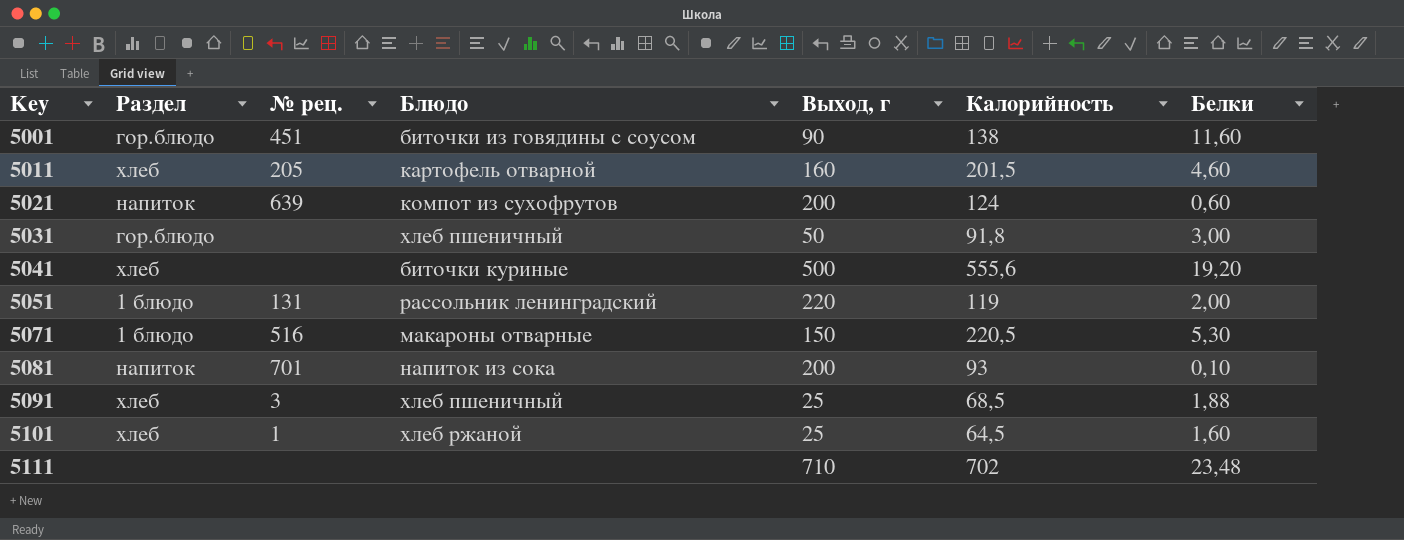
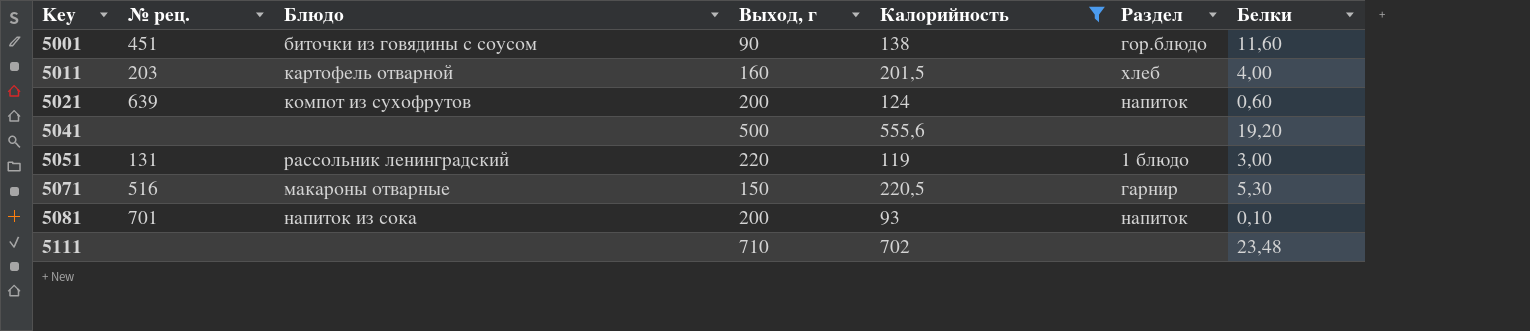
filter: none -> Калорийность >= 93
column Раздел | position: 2 -> 6
5011 | № рец.: 205 -> 203
5011 | Белки: 4,60 -> 4,00
5041 | Блюдо: биточки куриные -> none
5041 | Раздел: хлеб -> none
5051 | Белки: 2,00 -> 3,00
5071 | Раздел: 1 блюдо -> гарнир

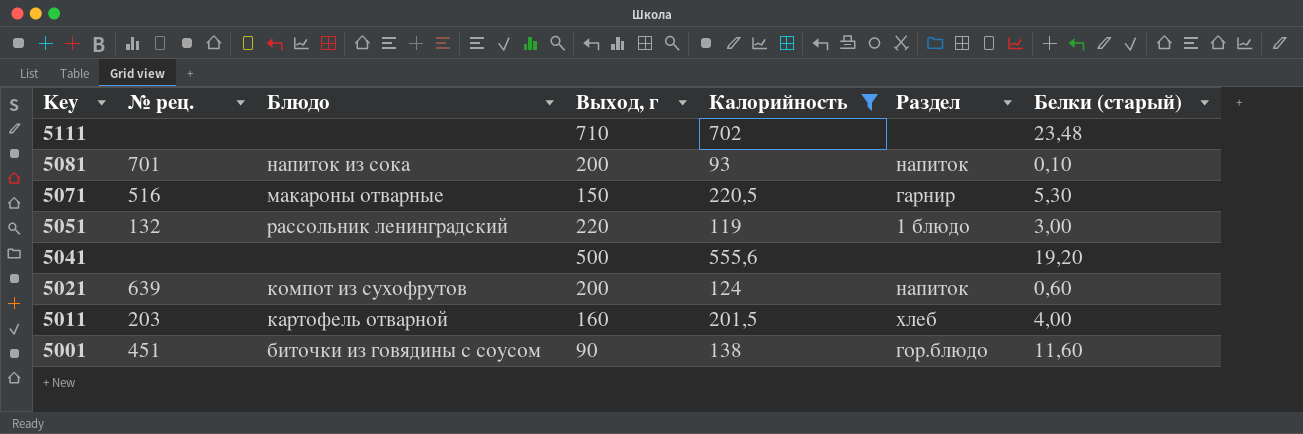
row order: Key ascending -> Key descending
column name: Белки -> Белки (старый)
5051 | № рец.: 131 -> 132

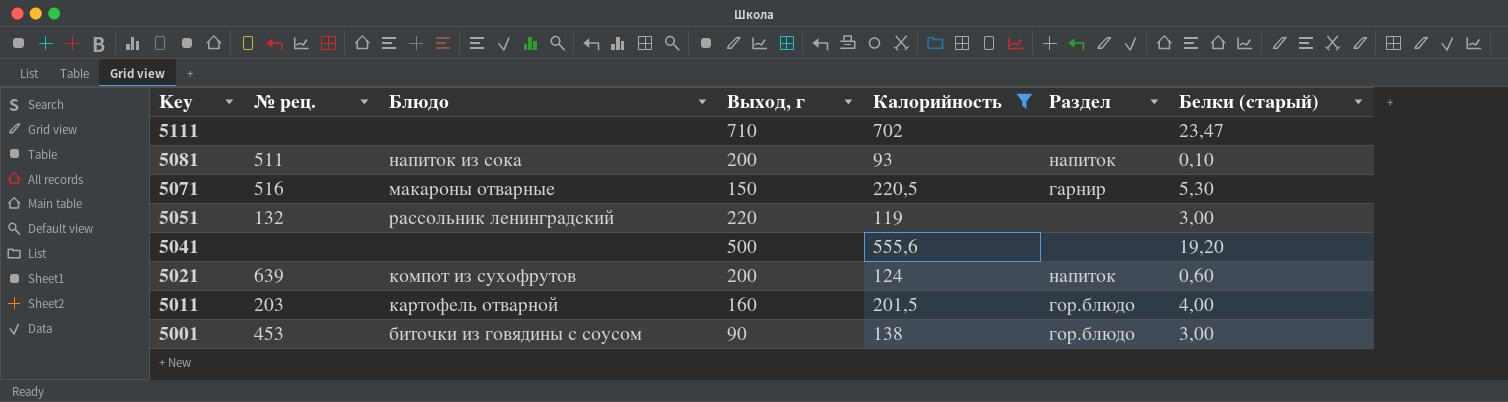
5111 | Белки (старый): 23,48 -> 23,47
5081 | № рец.: 701 -> 511
5051 | Раздел: 1 блюдо -> none
5011 | Раздел: хлеб -> гор.блюдо
5001 | № рец.: 451 -> 453
5001 | Белки (старый): 11,60 -> 3,00

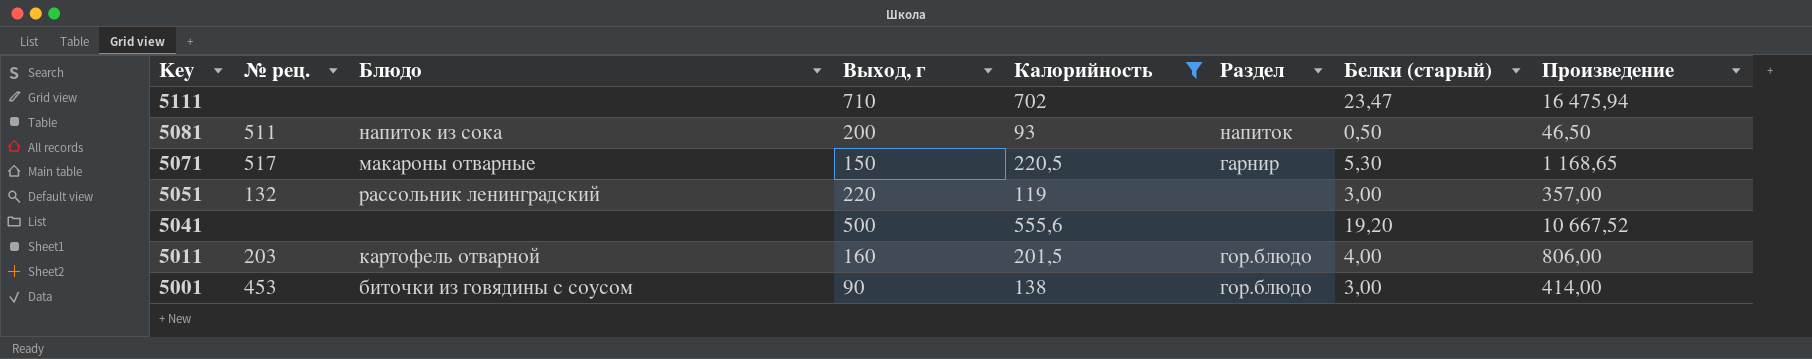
column Произведение | formula: none -> [Калорийность] * [Белки (старый)]
row 5021: 639 | компот из сухофрутов | 200 | 124 | напиток | 0,60 -> none
5081 | Белки (старый): 0,10 -> 0,50
5071 | № рец.: 516 -> 517

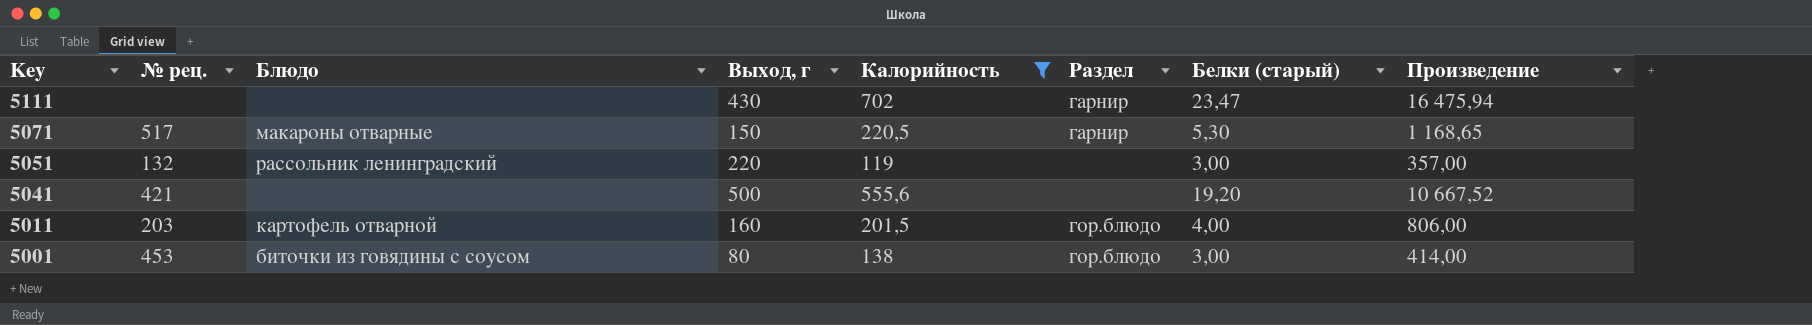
row 5081: 511 | напиток из сока | 200 | 93 | напиток | 0,50 | 46,50 -> none
5111 | Выход, г: 710 -> 430
5111 | Раздел: none -> гарнир
5041 | № рец.: none -> 421
5001 | Выход, г: 90 -> 80

